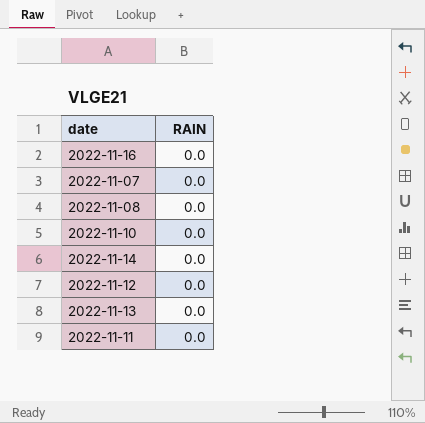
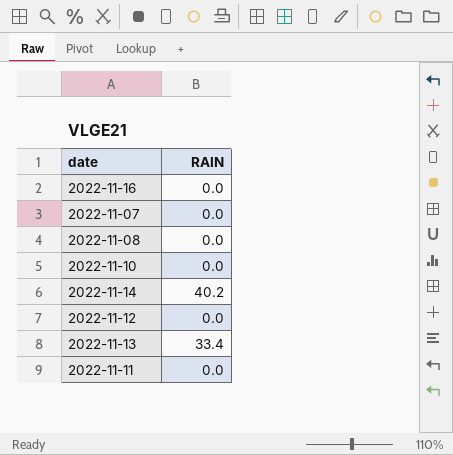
2022-11-14 | RAIN: 0.0 -> 40.2
2022-11-13 | RAIN: 0.0 -> 33.4

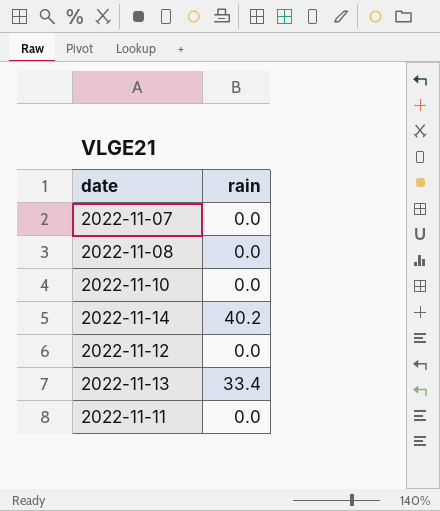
column name: RAIN -> rain
row 2022-11-16: 0.0 -> none

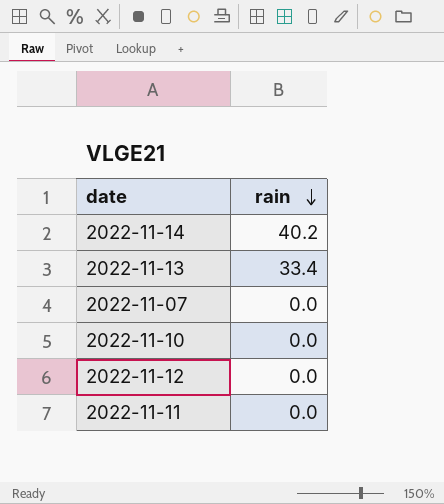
row order: none -> rain descending
row 2022-11-08: 0.0 -> none

